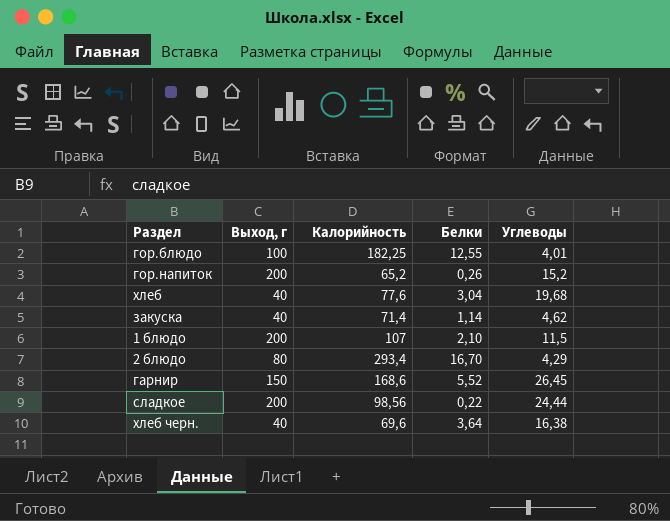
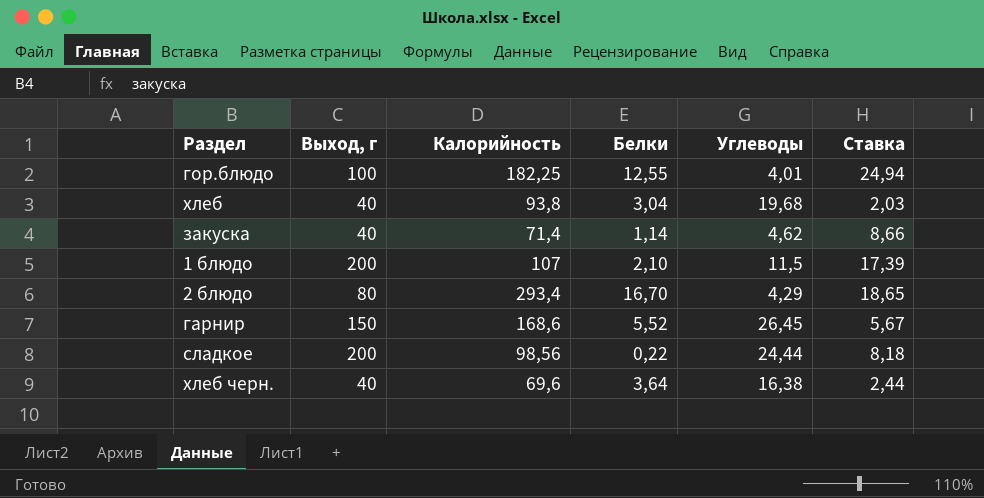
column Ставка | formula: none -> [Выход, г] / [Углеводы]
row гор.напиток: 200 | 65,2 | 0,26 | 15,2 -> none
хлеб | Калорийность: 77,6 -> 93,8

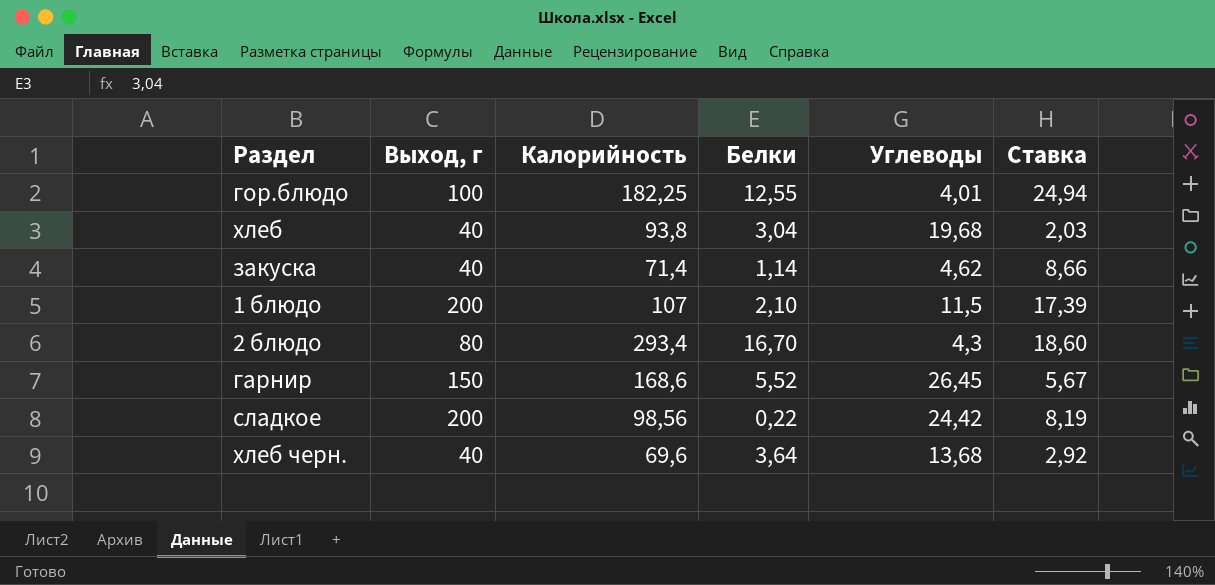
2 блюдо | Углеводы: 4,29 -> 4,3
2 блюдо | Ставка: 18,65 -> 18,60
сладкое | Углеводы: 24,44 -> 24,42
сладкое | Ставка: 8,18 -> 8,19
хлеб черн. | Углеводы: 16,38 -> 13,68
хлеб черн. | Ставка: 2,44 -> 2,92

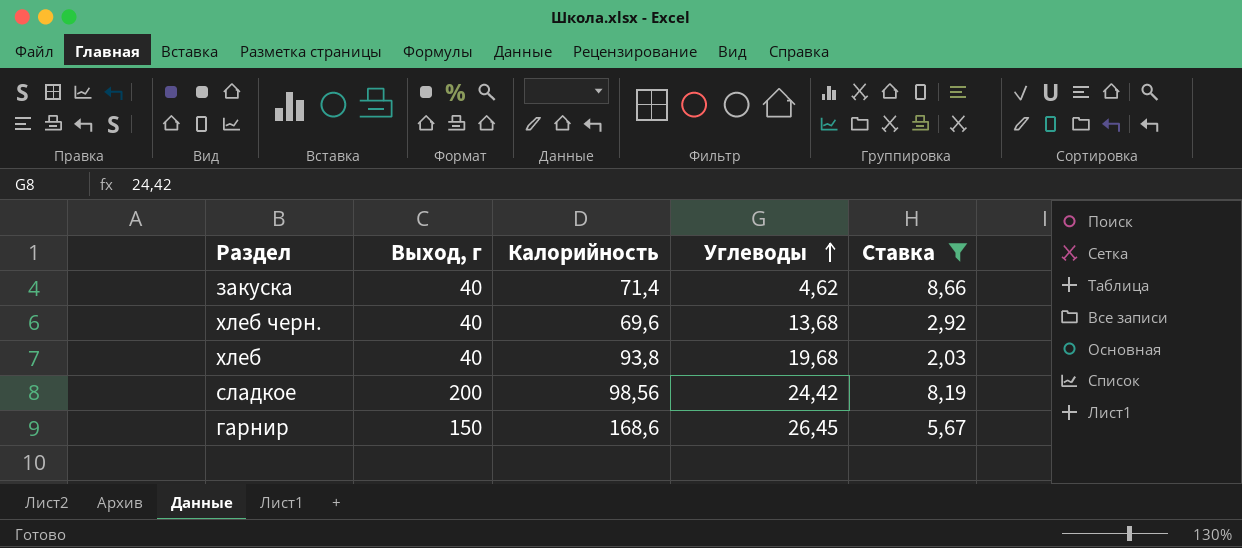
filter: none -> Ставка <= 8,66
row order: none -> Углеводы ascending
column Белки | position: 4 -> none

